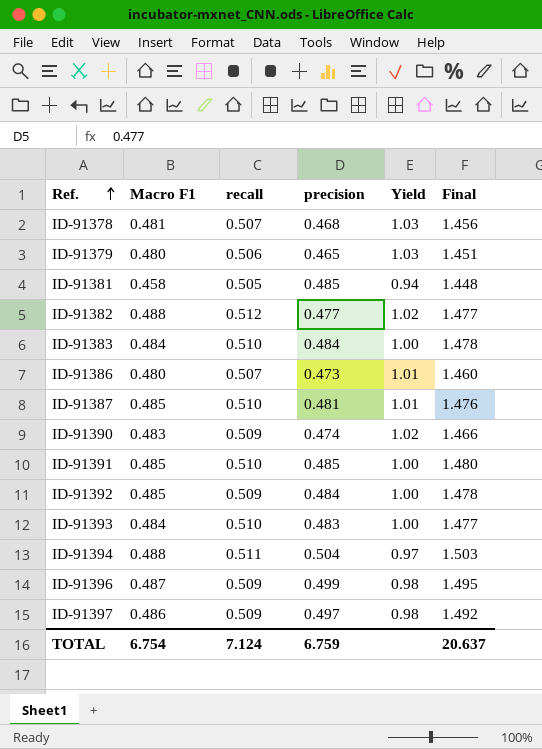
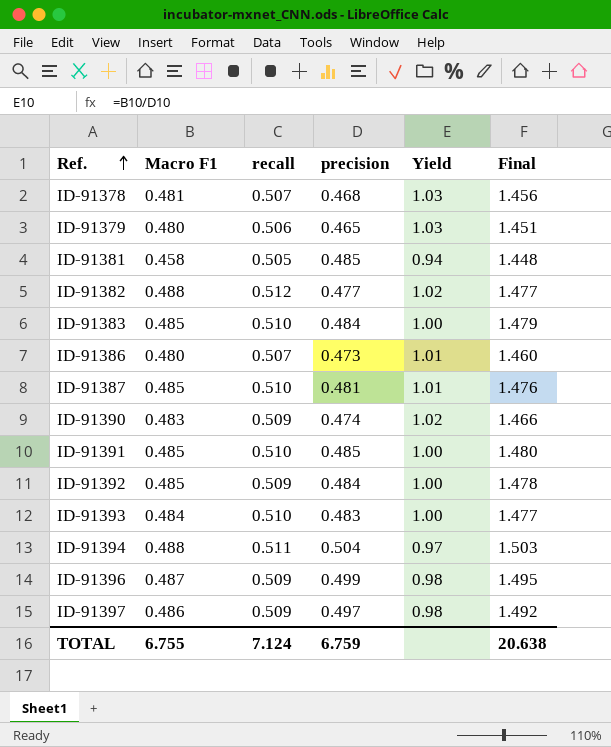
ID-91383 | Macro F1: 0.484 -> 0.485
ID-91383 | Final: 1.478 -> 1.479
TOTAL | Macro F1: 6.754 -> 6.755
TOTAL | Final: 20.637 -> 20.638

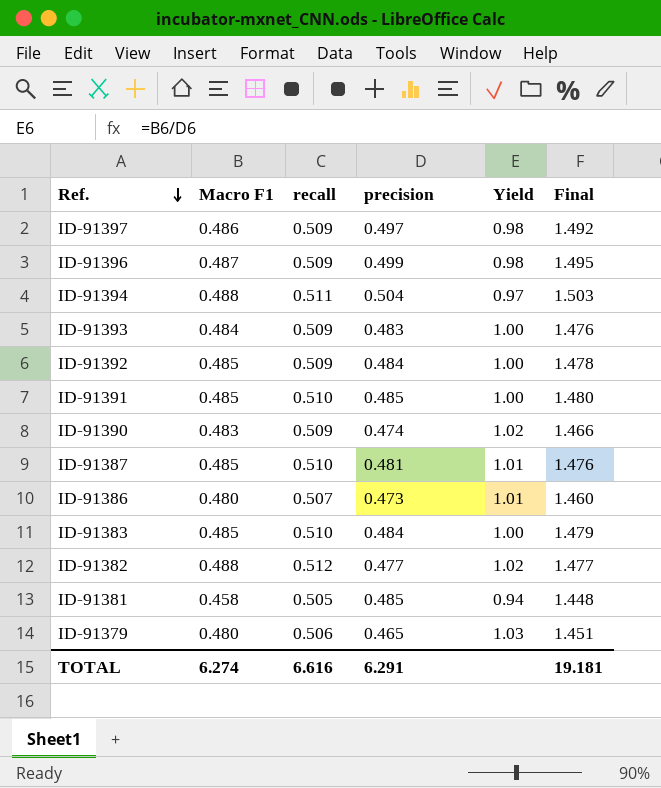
row order: Ref. ascending -> Ref. descending
row ID-91378: 0.481 | 0.507 | 0.468 | 1.03 | 1.456 -> none
ID-91393 | recall: 0.510 -> 0.509
ID-91393 | Final: 1.477 -> 1.476
TOTAL | Macro F1: 6.755 -> 6.274
TOTAL | recall: 7.124 -> 6.616
TOTAL | precision: 6.759 -> 6.291
TOTAL | Final: 20.638 -> 19.181

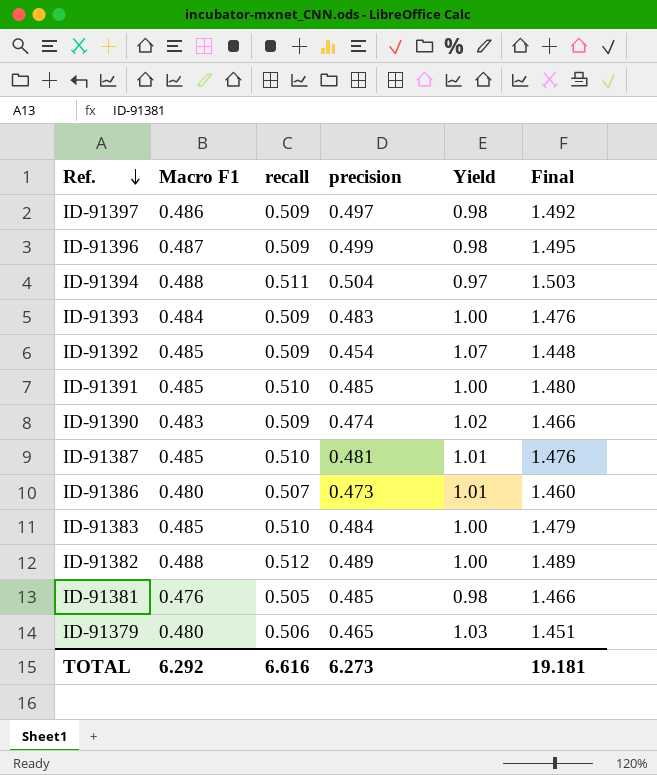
ID-91392 | precision: 0.484 -> 0.454
ID-91392 | Yield: 1.00 -> 1.07
ID-91392 | Final: 1.478 -> 1.448
ID-91382 | precision: 0.477 -> 0.489
ID-91382 | Yield: 1.02 -> 1.00
ID-91382 | Final: 1.477 -> 1.489
ID-91381 | Macro F1: 0.458 -> 0.476
ID-91381 | Yield: 0.94 -> 0.98
ID-91381 | Final: 1.448 -> 1.466
TOTAL | Macro F1: 6.274 -> 6.292
TOTAL | precision: 6.291 -> 6.273

